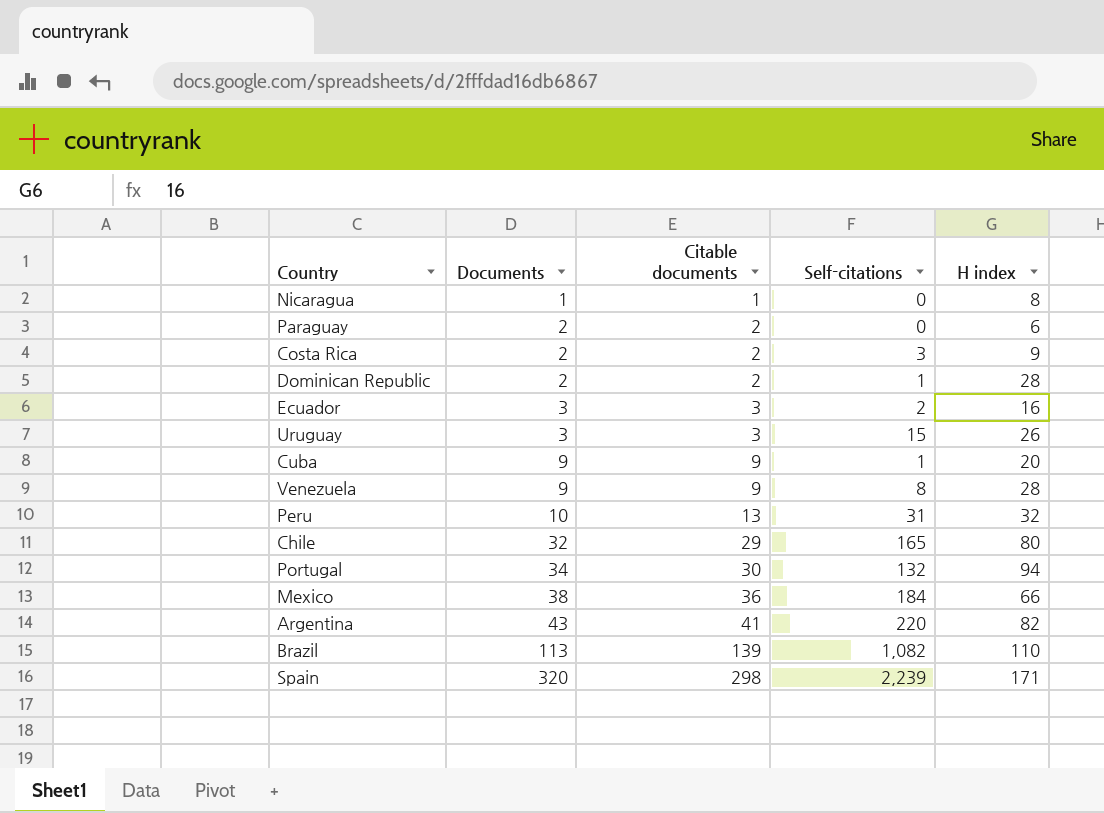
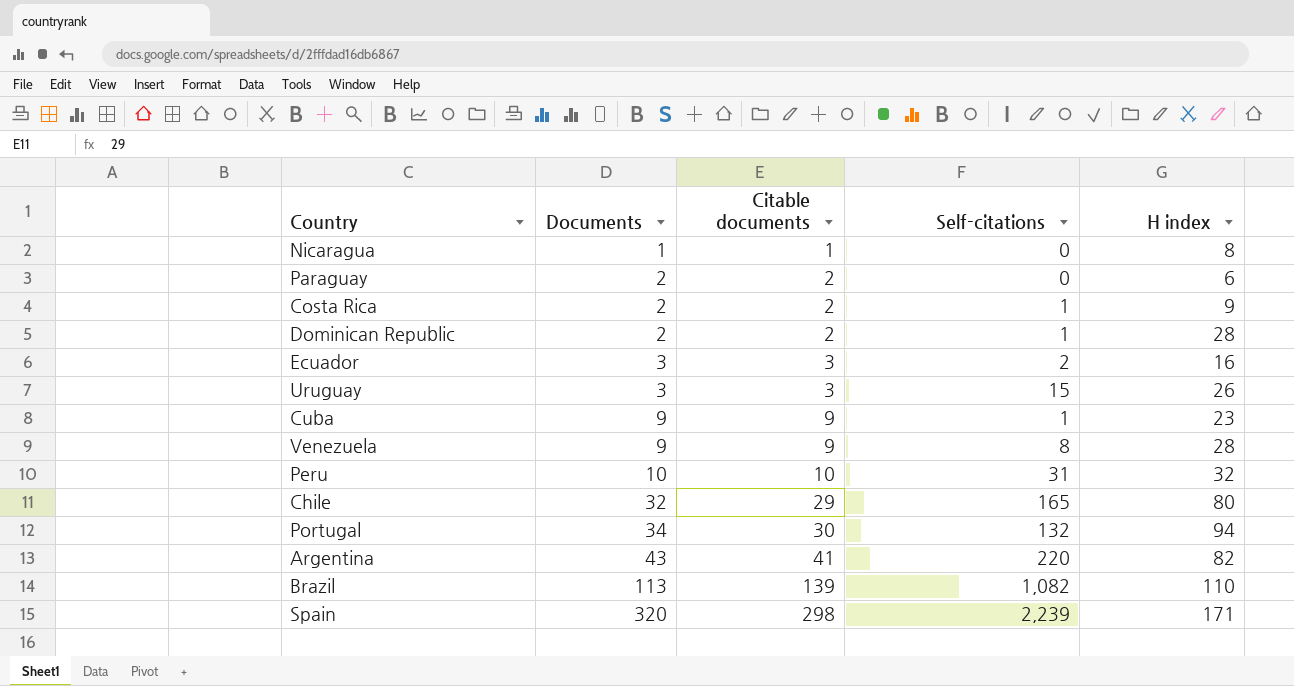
row Mexico: 38 | 36 | 184 | 66 -> none
Costa Rica | Self-citations: 3 -> 1
Cuba | H index: 20 -> 23
Peru | Citable documents: 13 -> 10

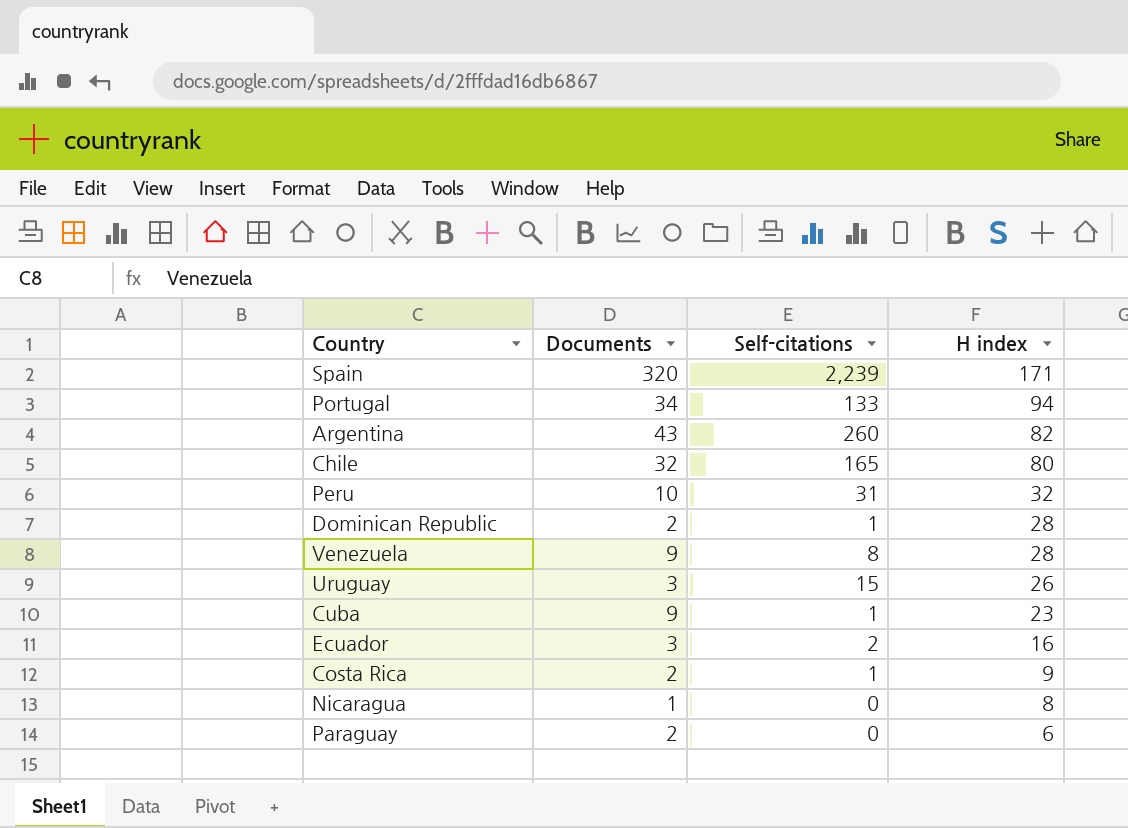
row order: Documents ascending -> H index descending
column Citable documents | position: 3 -> none
row Brazil: 113 | 139 | 1,082 | 110 -> none
Portugal | Self-citations: 132 -> 133
Argentina | Self-citations: 220 -> 260

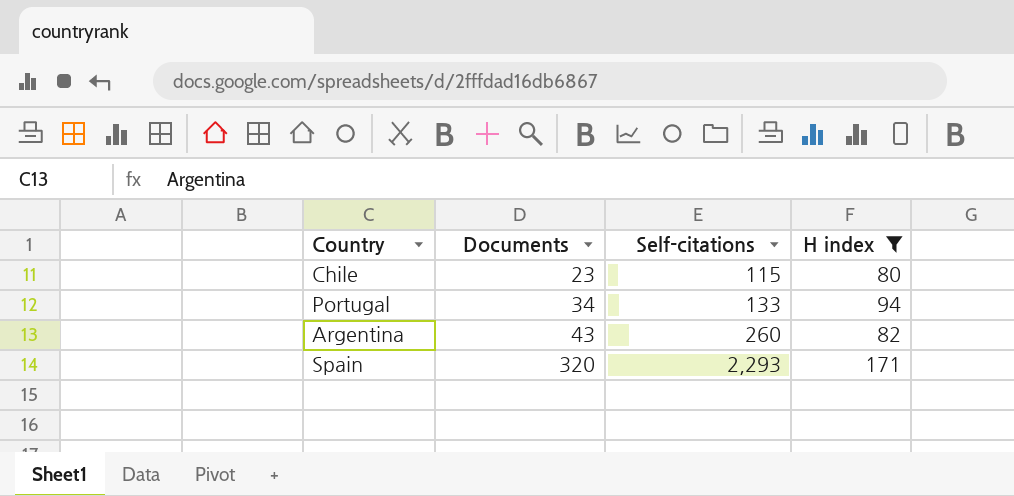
filter: none -> H index >= 80
row order: H index descending -> Documents ascending
Chile | Documents: 32 -> 23
Chile | Self-citations: 165 -> 115
Spain | Self-citations: 2,239 -> 2,293

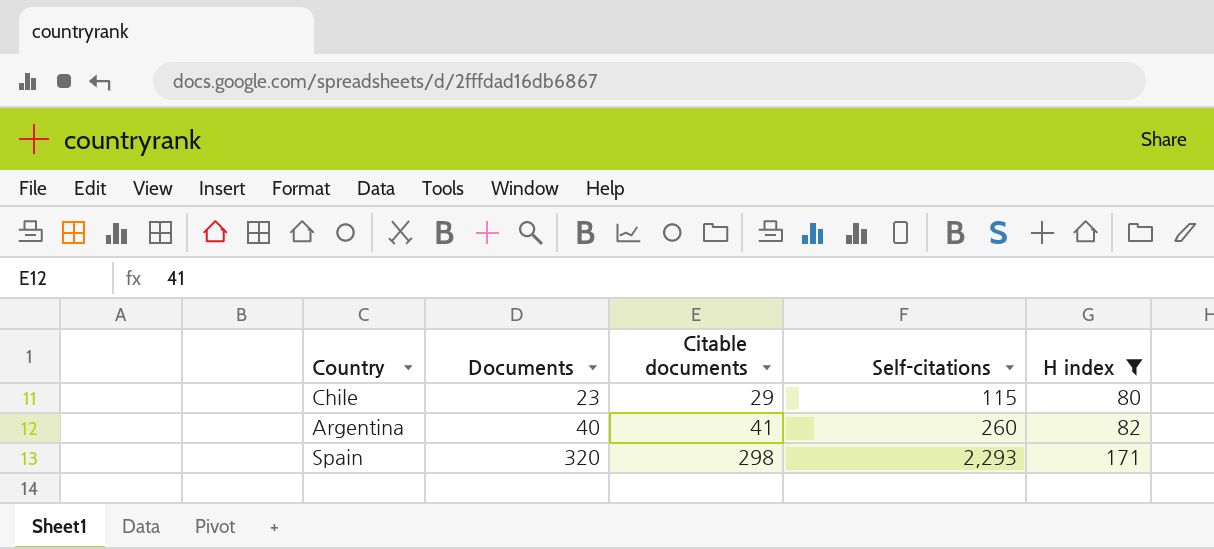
column Citable documents | position: none -> 3
row Portugal: 34 | 133 | 94 -> none
Argentina | Documents: 43 -> 40

